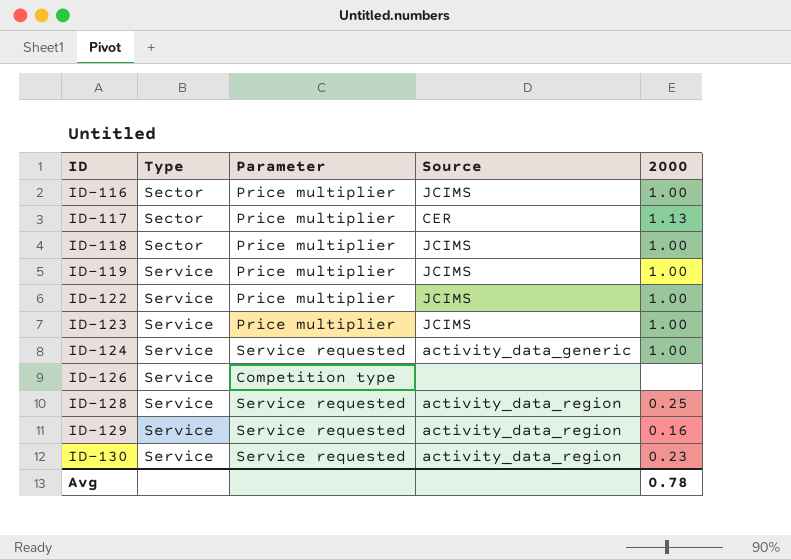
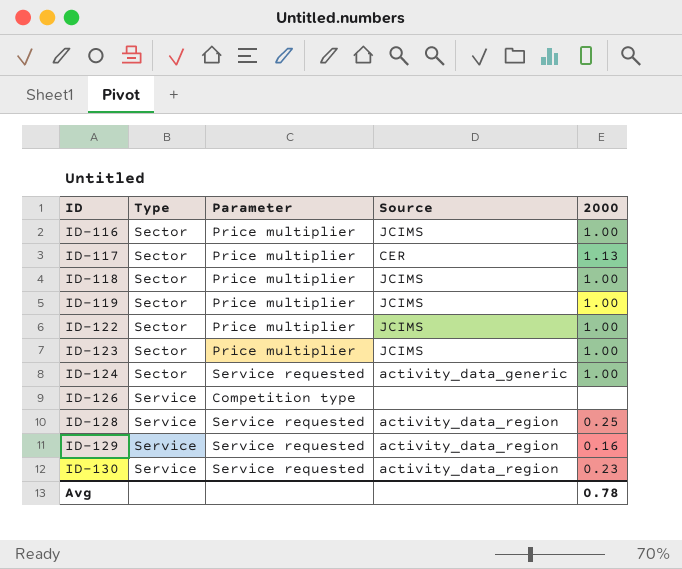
ID-119 | Type: Service -> Sector
ID-122 | Type: Service -> Sector
ID-123 | Type: Service -> Sector
ID-124 | Type: Service -> Sector

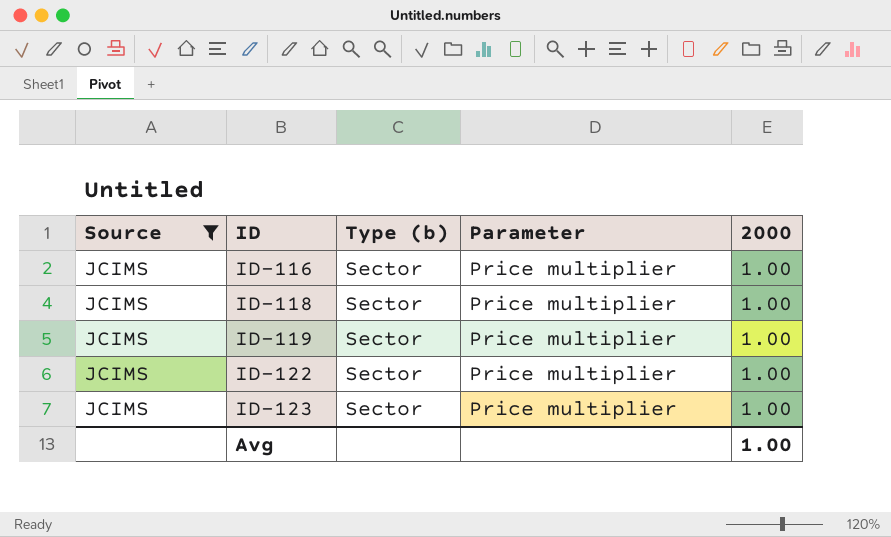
filter: none -> Source = JCIMS
column Source | position: 4 -> 1
column name: Type -> Type (b)
Avg | 2000: 0.78 -> 1.00

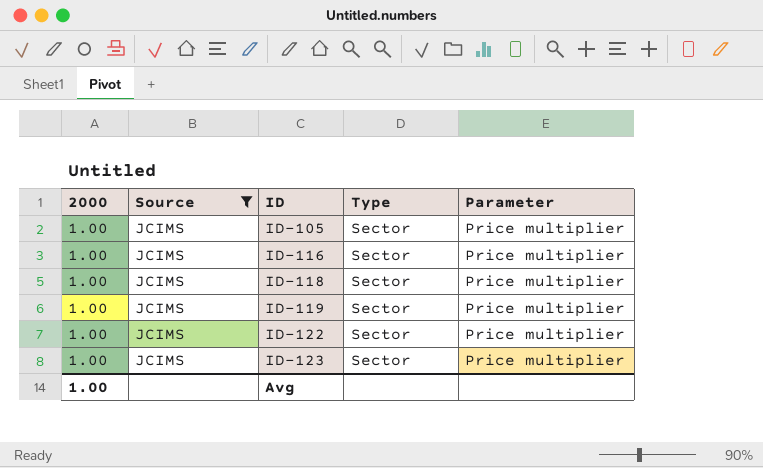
column 2000 | position: 5 -> 1
column name: Type (b) -> Type
row ID-105: none -> 1.00 | JCIMS | Sector | Price multiplier

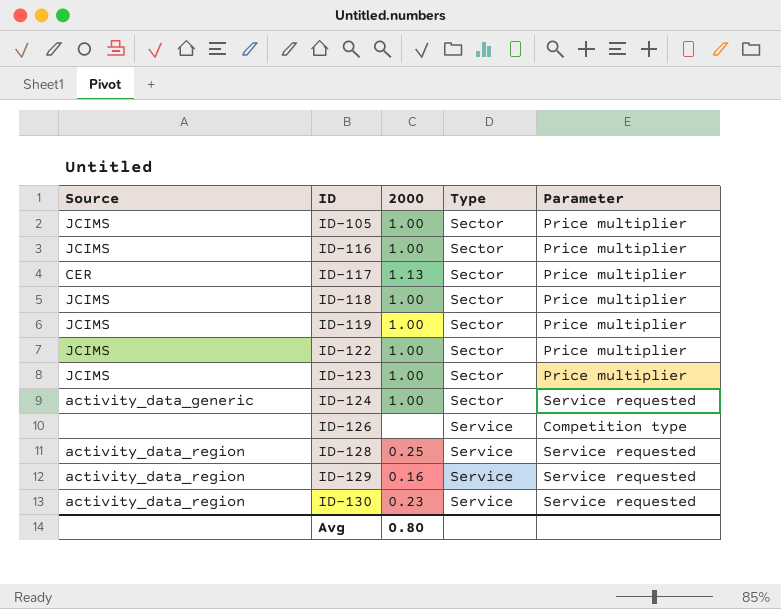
filter: Source = JCIMS -> none
column 2000 | position: 1 -> 3
Avg | 2000: 1.00 -> 0.80

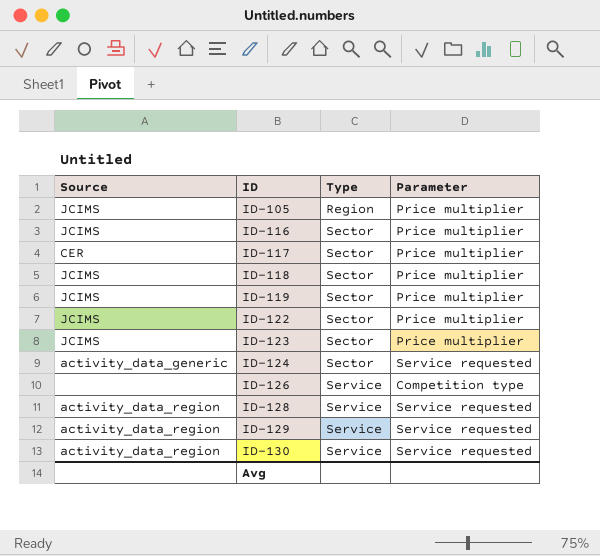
column 2000 | position: 3 -> none
ID-105 | Type: Sector -> Region

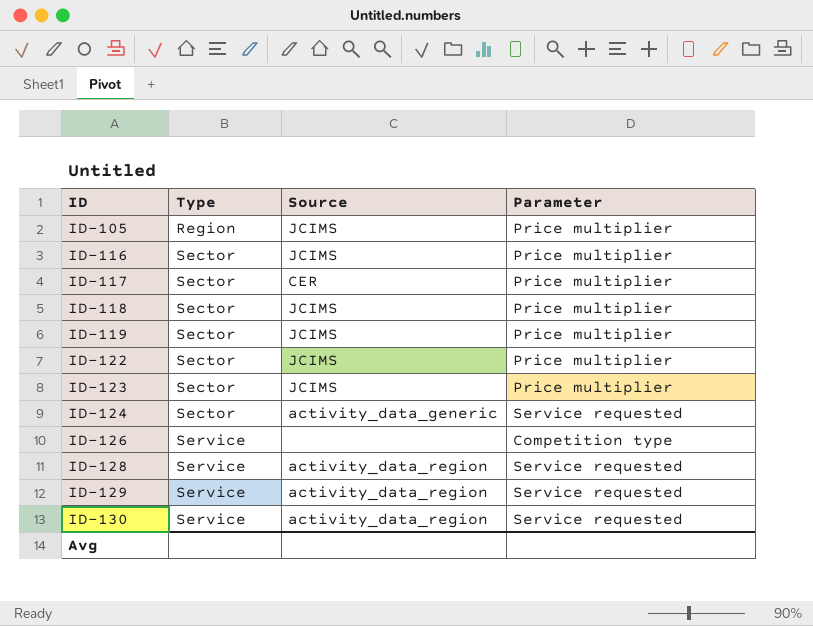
column Source | position: 1 -> 3

